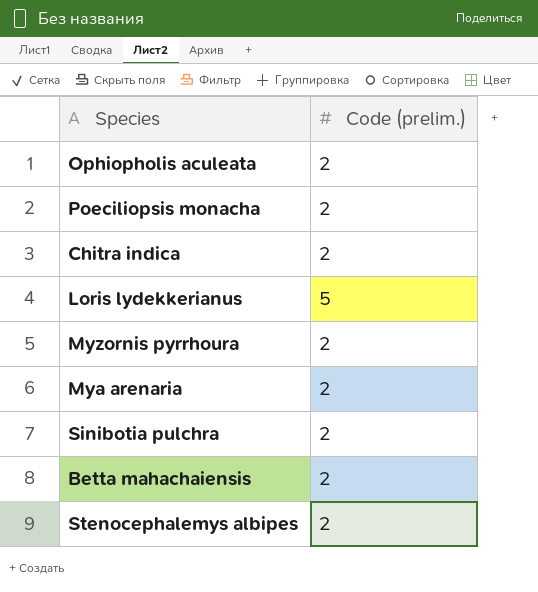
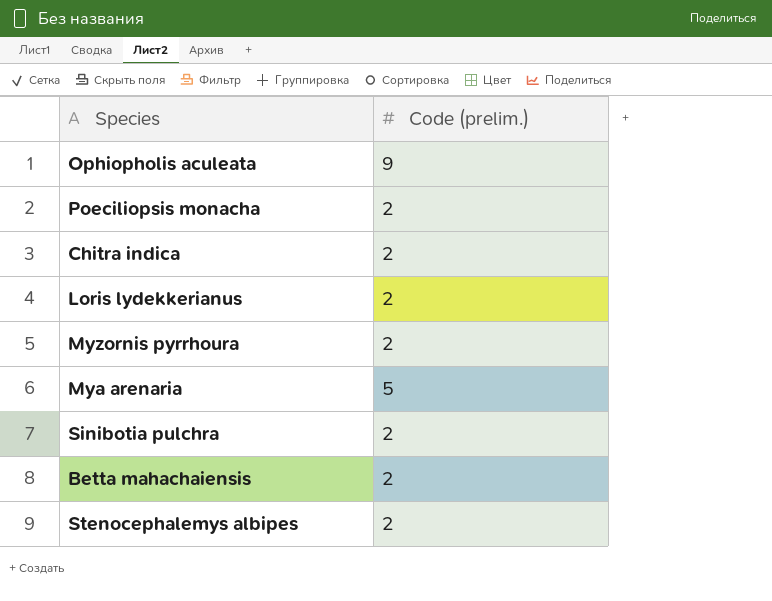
Ophiopholis aculeata | Code (prelim.): 2 -> 9
Loris lydekkerianus | Code (prelim.): 5 -> 2
Mya arenaria | Code (prelim.): 2 -> 5

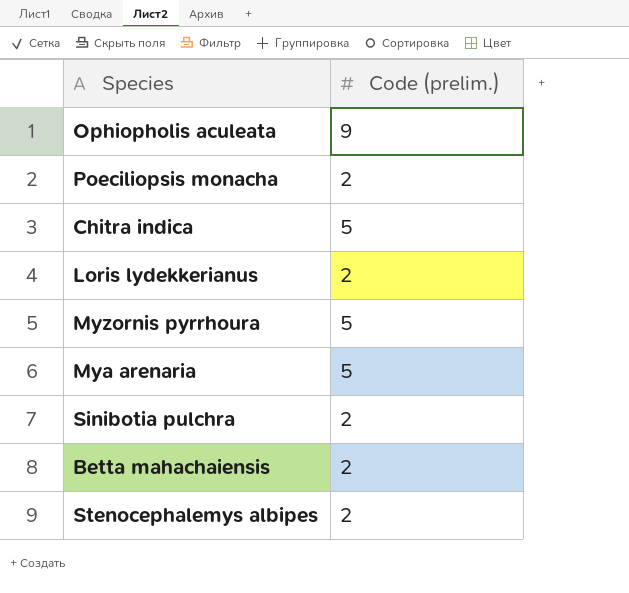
Chitra indica | Code (prelim.): 2 -> 5
Myzornis pyrrhoura | Code (prelim.): 2 -> 5

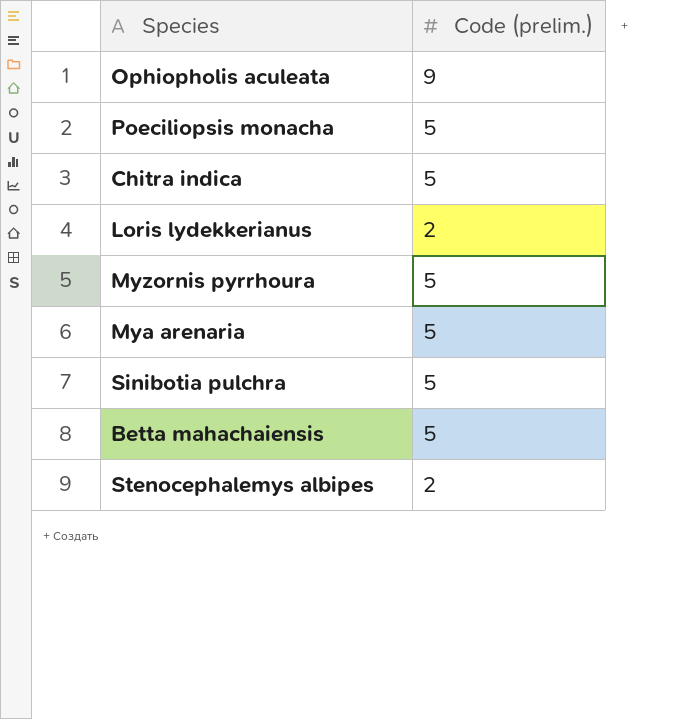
Poeciliopsis monacha | Code (prelim.): 2 -> 5
Sinibotia pulchra | Code (prelim.): 2 -> 5
Betta mahachaiensis | Code (prelim.): 2 -> 5

